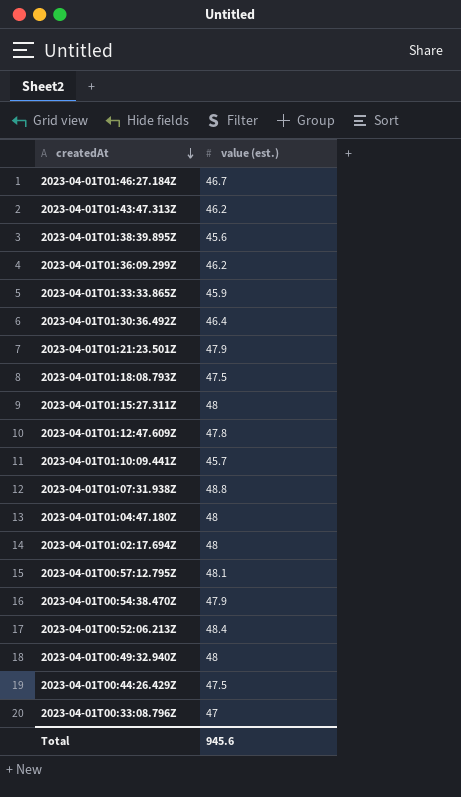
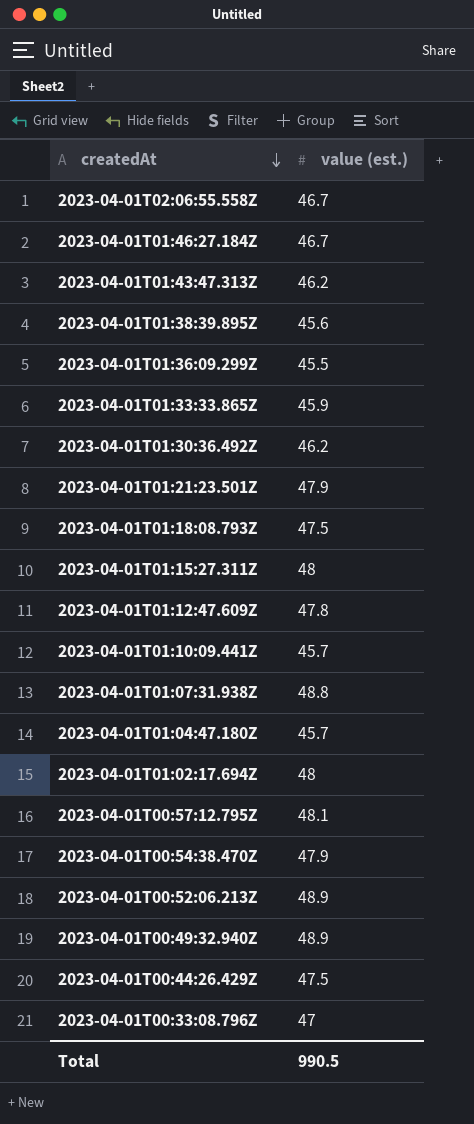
row 2023-04-01T02:06:55.558Z: none -> 46.7
2023-04-01T01:36:09.299Z | value (est.): 46.2 -> 45.5
2023-04-01T01:30:36.492Z | value (est.): 46.4 -> 46.2
2023-04-01T01:04:47.180Z | value (est.): 48 -> 45.7
2023-04-01T00:52:06.213Z | value (est.): 48.4 -> 48.9
2023-04-01T00:49:32.940Z | value (est.): 48 -> 48.9
Total | value (est.): 945.6 -> 990.5

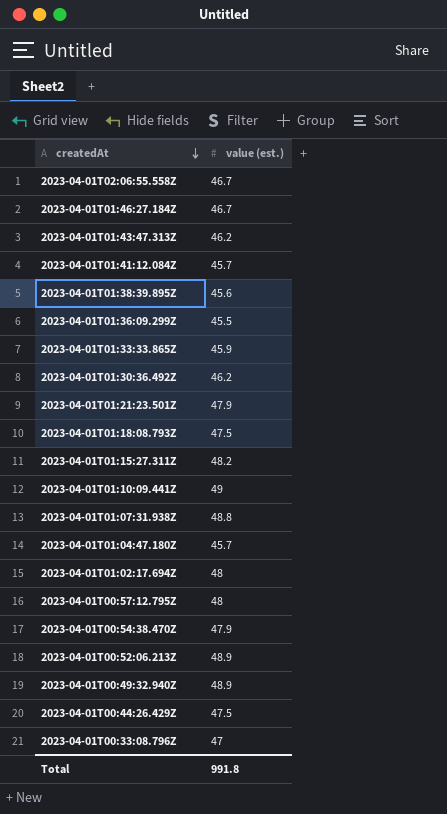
row 2023-04-01T01:12:47.609Z: 47.8 -> none
row 2023-04-01T01:41:12.084Z: none -> 45.7
2023-04-01T01:15:27.311Z | value (est.): 48 -> 48.2
2023-04-01T01:10:09.441Z | value (est.): 45.7 -> 49
2023-04-01T00:57:12.795Z | value (est.): 48.1 -> 48
Total | value (est.): 990.5 -> 991.8

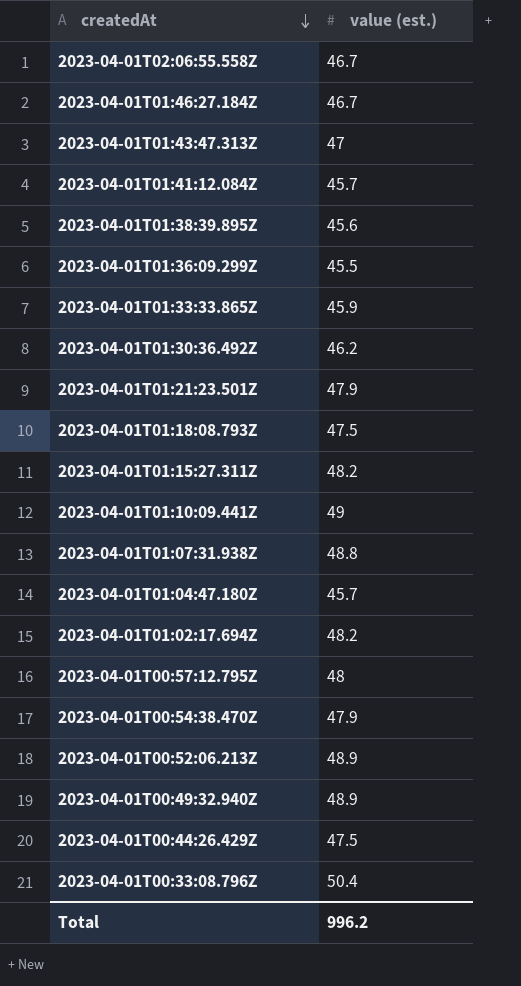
2023-04-01T01:43:47.313Z | value (est.): 46.2 -> 47
2023-04-01T01:02:17.694Z | value (est.): 48 -> 48.2
2023-04-01T00:33:08.796Z | value (est.): 47 -> 50.4
Total | value (est.): 991.8 -> 996.2

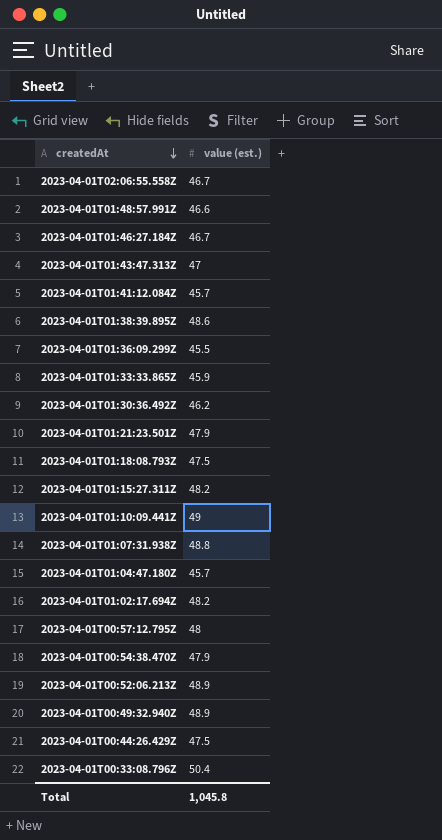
row 2023-04-01T01:48:57.991Z: none -> 46.6
2023-04-01T01:38:39.895Z | value (est.): 45.6 -> 48.6
Total | value (est.): 996.2 -> 1,045.8

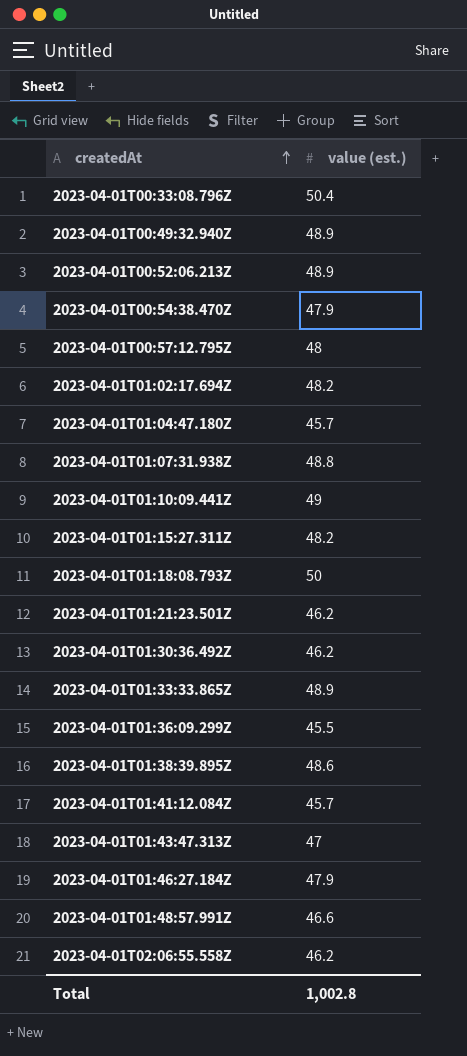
row order: createdAt descending -> createdAt ascending
row 2023-04-01T00:44:26.429Z: 47.5 -> none
2023-04-01T01:18:08.793Z | value (est.): 47.5 -> 50
2023-04-01T01:21:23.501Z | value (est.): 47.9 -> 46.2
2023-04-01T01:33:33.865Z | value (est.): 45.9 -> 48.9
2023-04-01T01:46:27.184Z | value (est.): 46.7 -> 47.9
2023-04-01T02:06:55.558Z | value (est.): 46.7 -> 46.2
Total | value (est.): 1,045.8 -> 1,002.8

